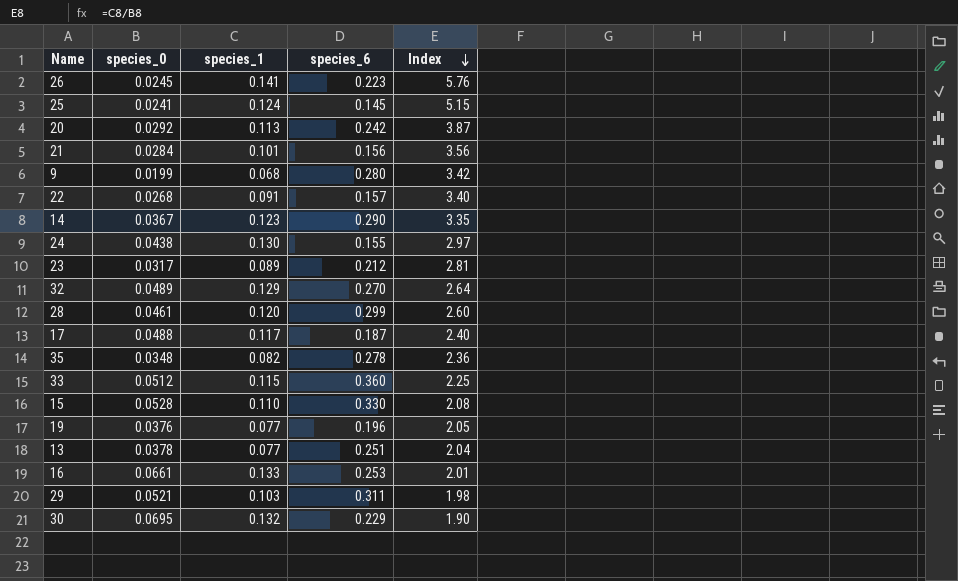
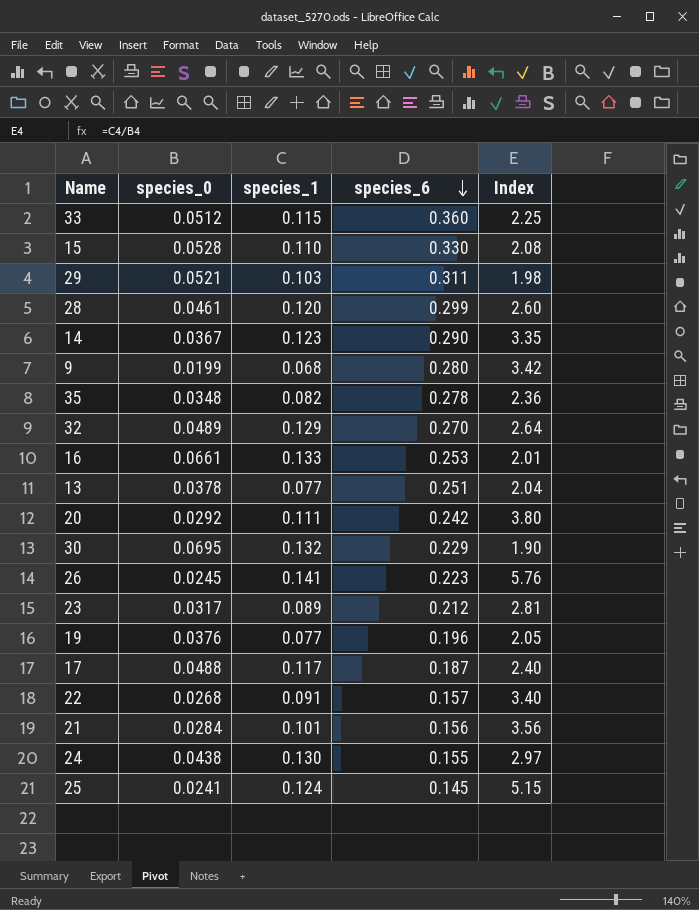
row order: Index descending -> species_6 descending
20 | species_1: 0.113 -> 0.111
20 | Index: 3.87 -> 3.80

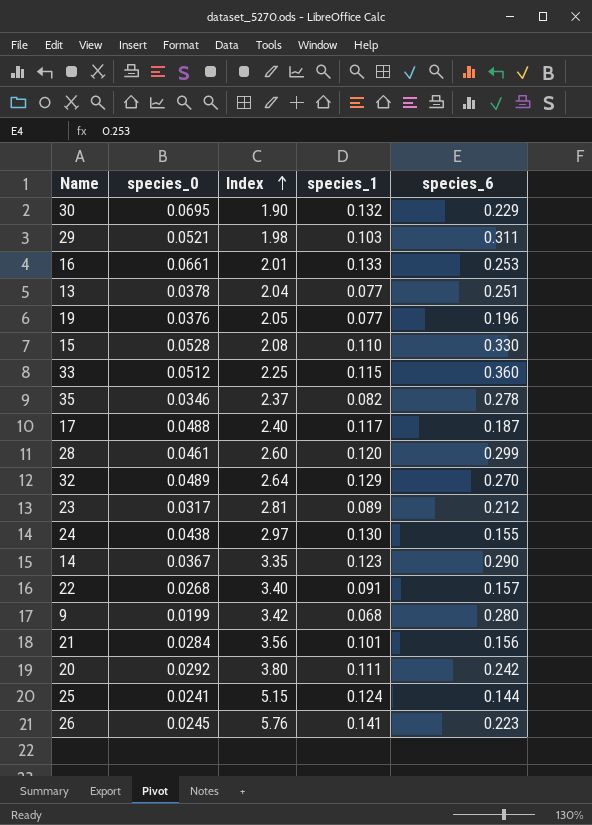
row order: species_6 descending -> Index ascending
column Index | position: 5 -> 3
35 | species_0: 0.0348 -> 0.0346
35 | Index: 2.36 -> 2.37
25 | species_6: 0.145 -> 0.144

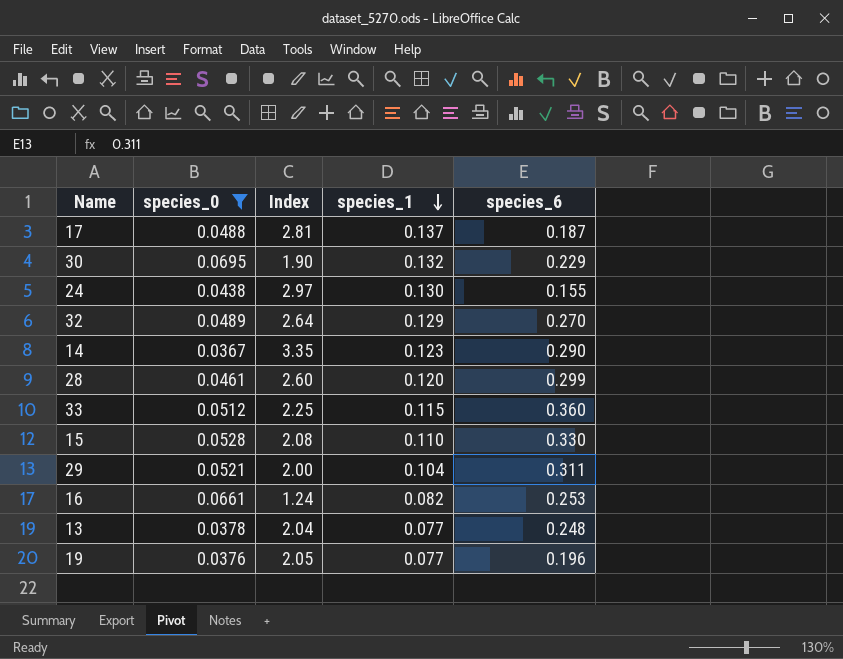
filter: none -> species_0 >= 0.0367
row order: Index ascending -> species_1 descending
17 | Index: 2.40 -> 2.81
17 | species_1: 0.117 -> 0.137
29 | Index: 1.98 -> 2.00
29 | species_1: 0.103 -> 0.104
16 | Index: 2.01 -> 1.24
16 | species_1: 0.133 -> 0.082
13 | species_6: 0.251 -> 0.248

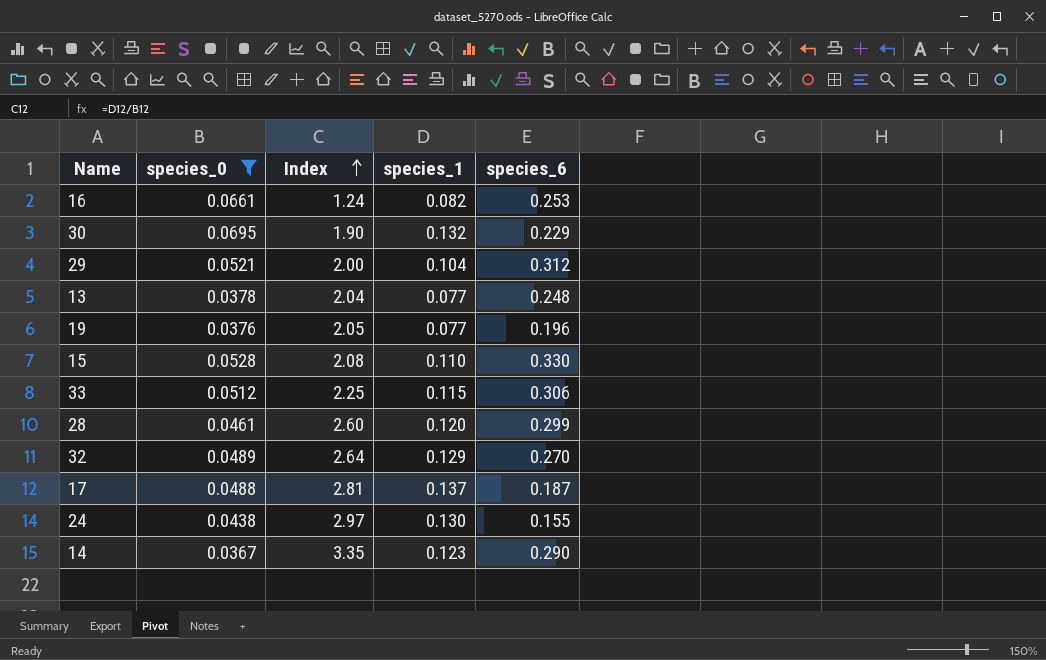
row order: species_1 descending -> Index ascending
29 | species_6: 0.311 -> 0.312
33 | species_6: 0.360 -> 0.306

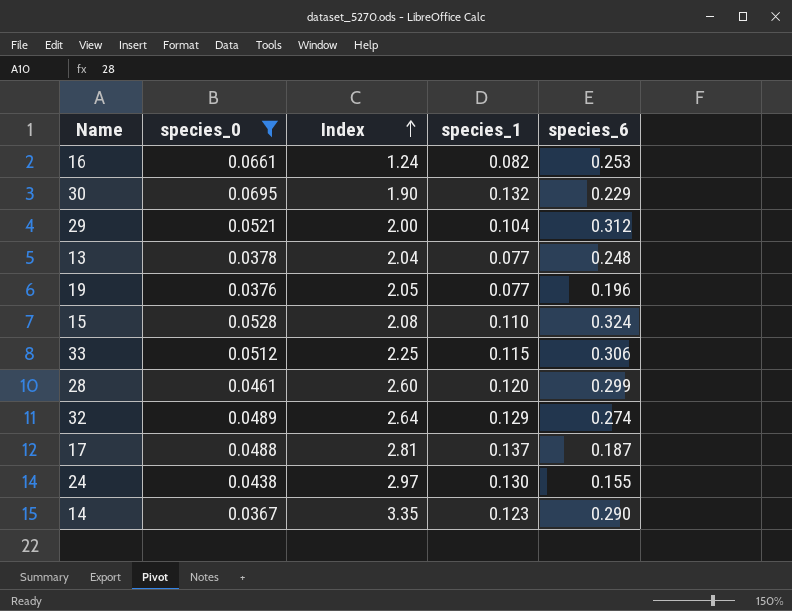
15 | species_6: 0.330 -> 0.324
32 | species_6: 0.270 -> 0.274

